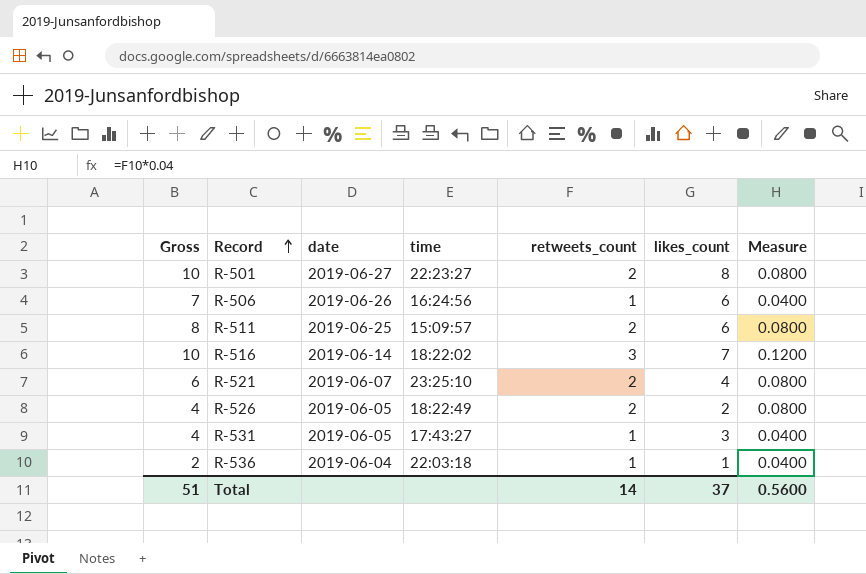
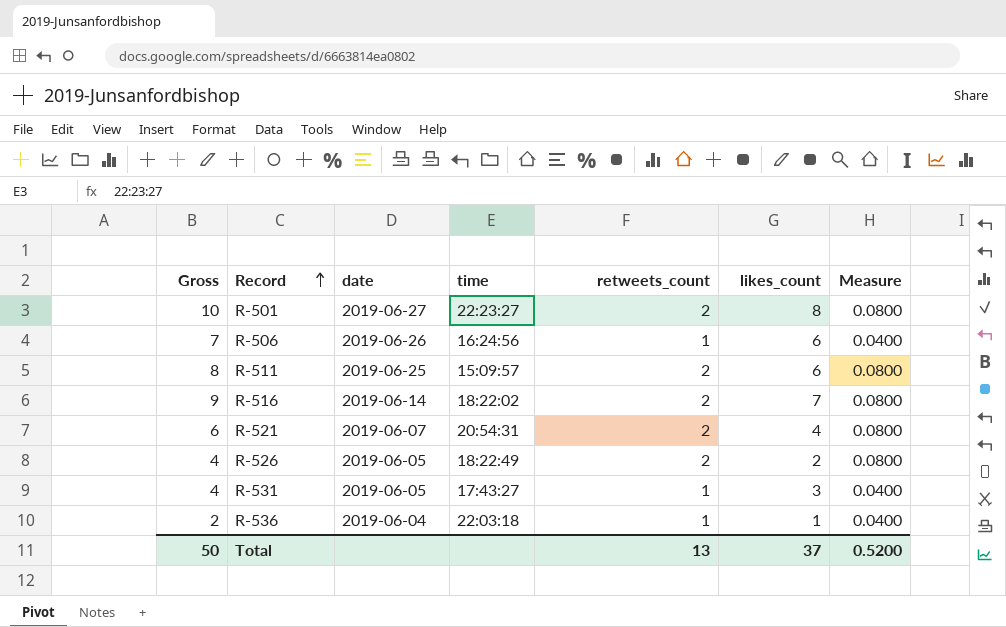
R-516 | Gross: 10 -> 9
R-516 | retweets_count: 3 -> 2
R-516 | Measure: 0.1200 -> 0.0800
R-521 | time: 23:25:10 -> 20:54:31
Total | Gross: 51 -> 50
Total | retweets_count: 14 -> 13
Total | Measure: 0.5600 -> 0.5200

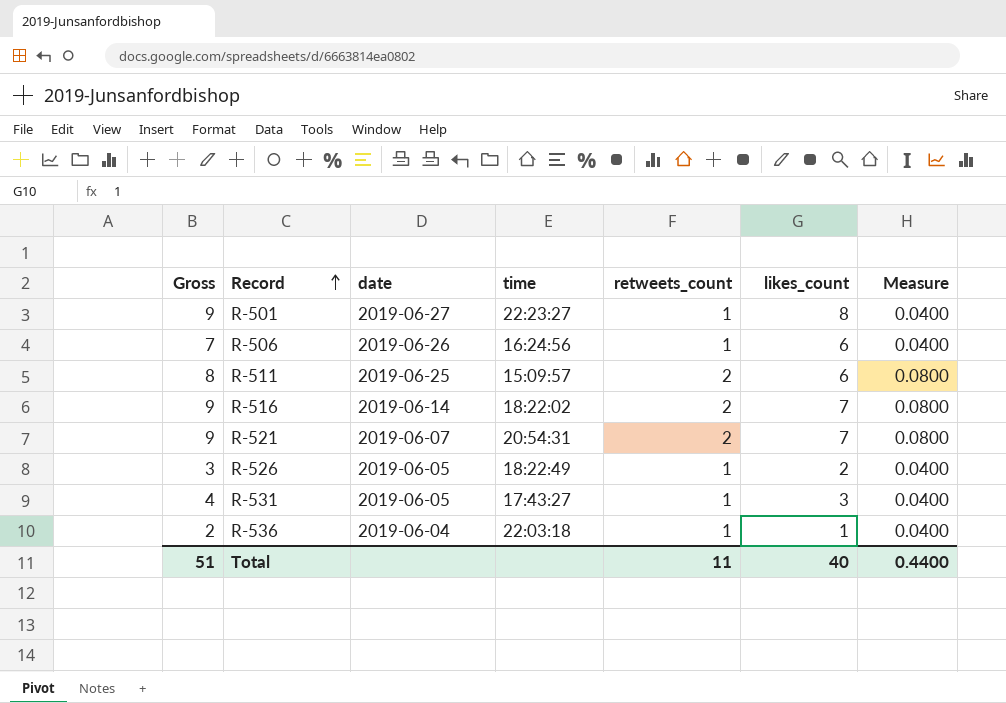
R-501 | Gross: 10 -> 9
R-501 | retweets_count: 2 -> 1
R-501 | Measure: 0.0800 -> 0.0400
R-521 | Gross: 6 -> 9
R-521 | likes_count: 4 -> 7
R-526 | Gross: 4 -> 3
R-526 | retweets_count: 2 -> 1
R-526 | Measure: 0.0800 -> 0.0400
Total | Gross: 50 -> 51
Total | retweets_count: 13 -> 11
Total | likes_count: 37 -> 40
Total | Measure: 0.5200 -> 0.4400

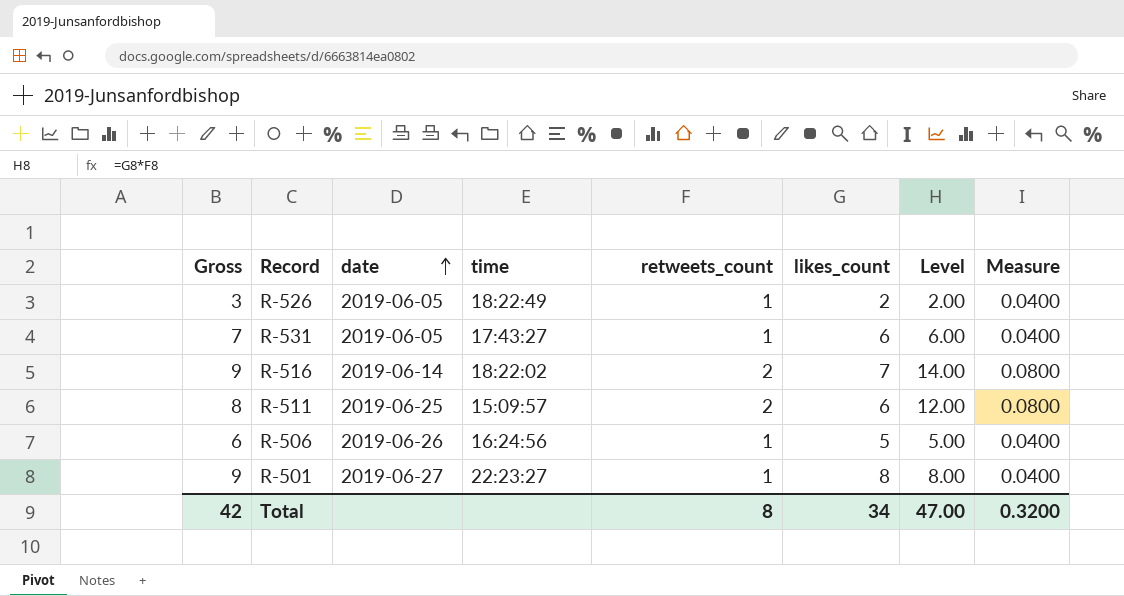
row order: Record ascending -> date ascending
column Level | formula: none -> [retweets_count] * [likes_count]
row R-521: 9 | 2019-06-07 | 20:54:31 | 2 | 7 | 0.0800 -> none
row R-536: 2 | 2019-06-04 | 22:03:18 | 1 | 1 | 0.0400 -> none
R-531 | Gross: 4 -> 7
R-531 | likes_count: 3 -> 6
R-506 | Gross: 7 -> 6
R-506 | likes_count: 6 -> 5
Total | Gross: 51 -> 42
Total | retweets_count: 11 -> 8
Total | likes_count: 40 -> 34
Total | Measure: 0.4400 -> 0.3200

